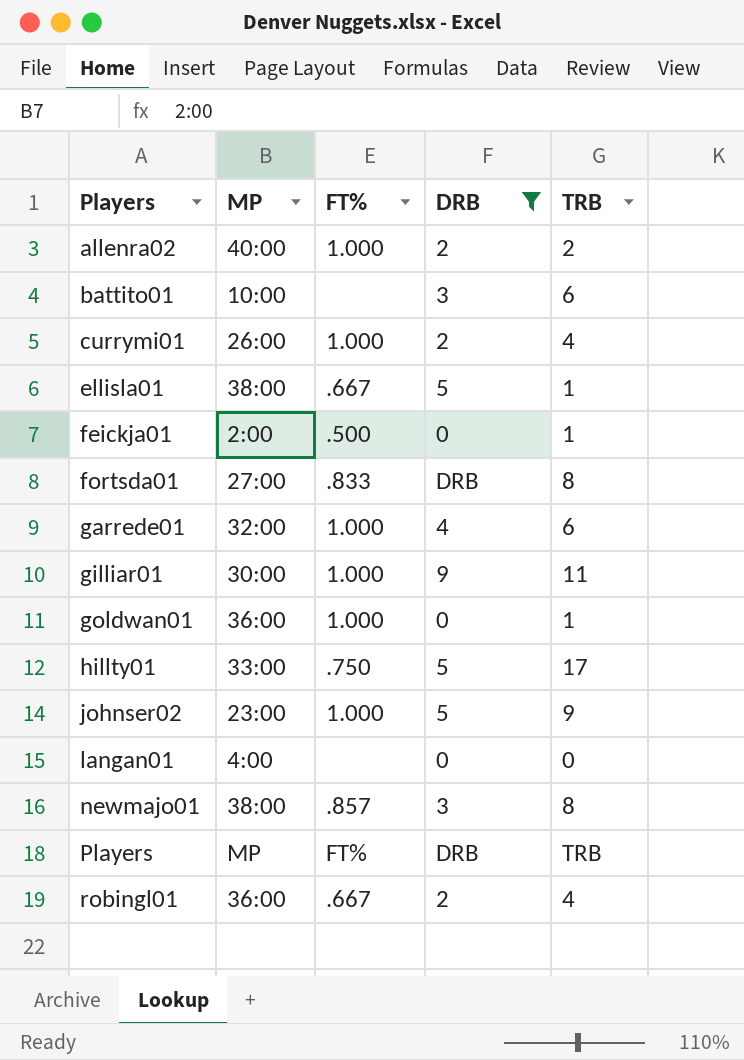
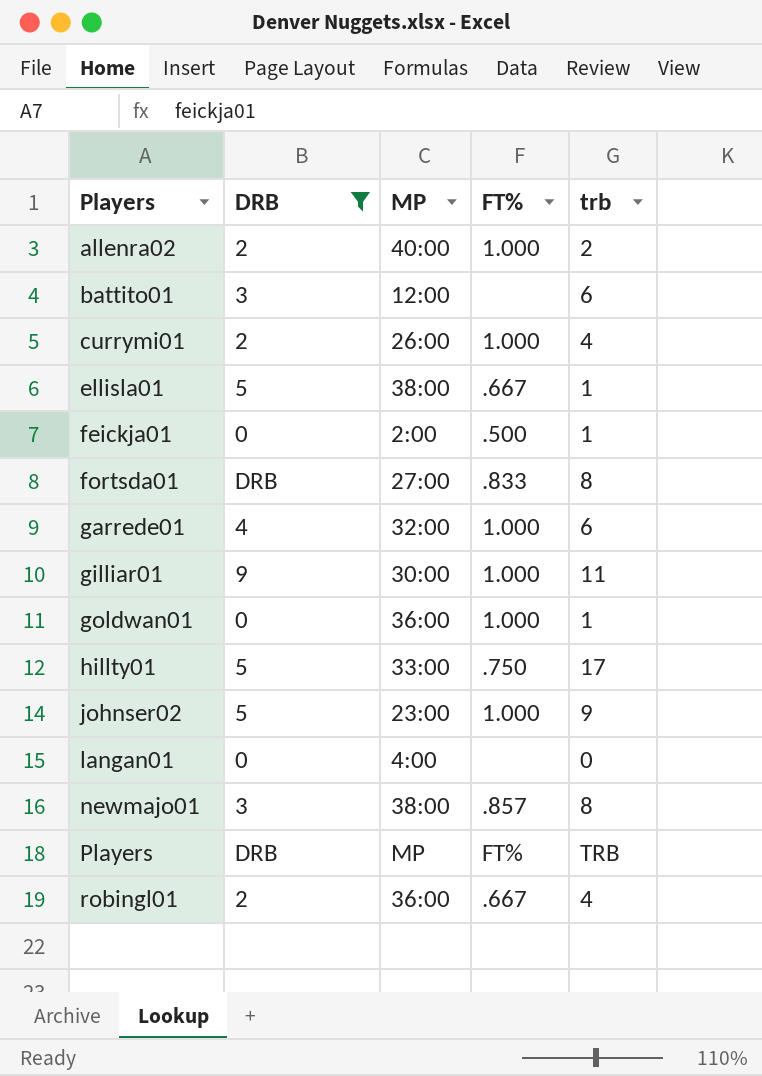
column DRB | position: 4 -> 2
column name: TRB -> trb
battito01 | MP: 10:00 -> 12:00

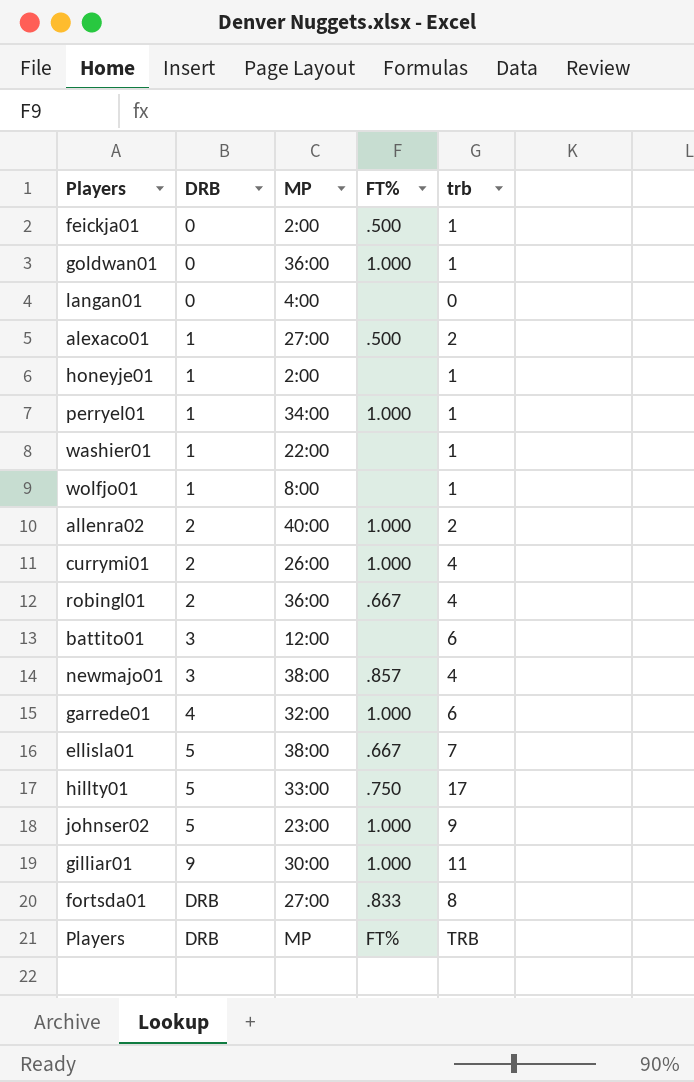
filter: DRB != 1 -> none
row order: Players ascending -> DRB ascending
newmajo01 | trb: 8 -> 4
ellisla01 | trb: 1 -> 7

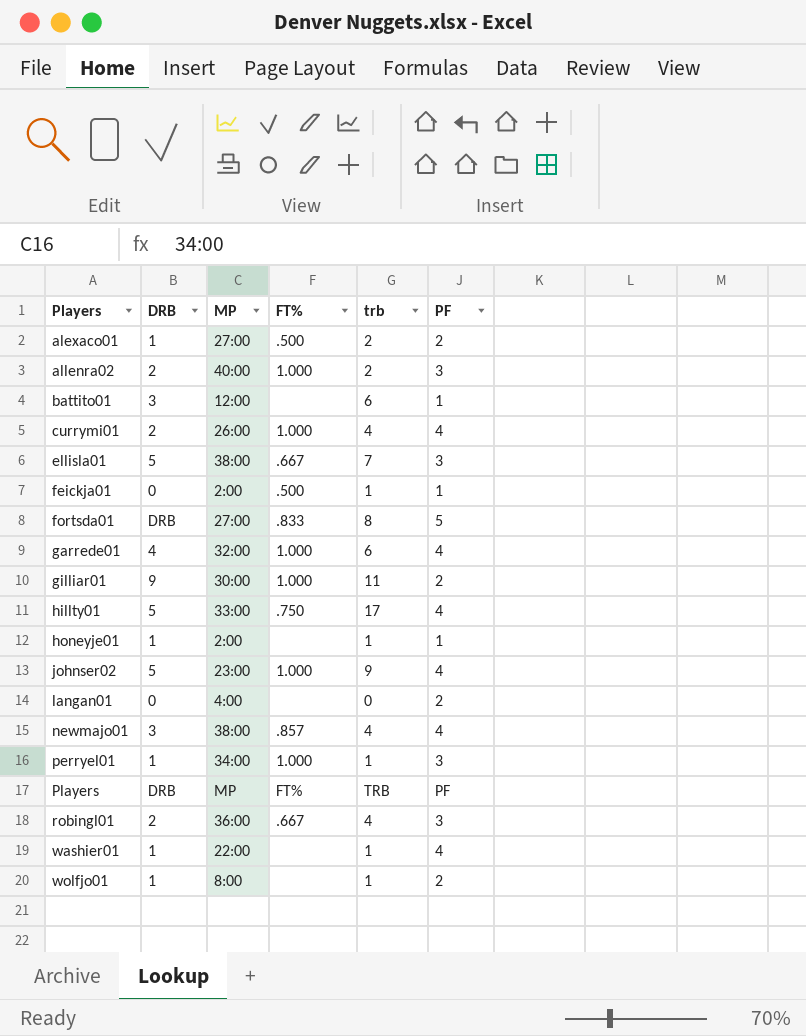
row order: DRB ascending -> Players ascending
column PF | position: none -> 6
row goldwan01: 0 | 36:00 | 1.000 | 1 -> none

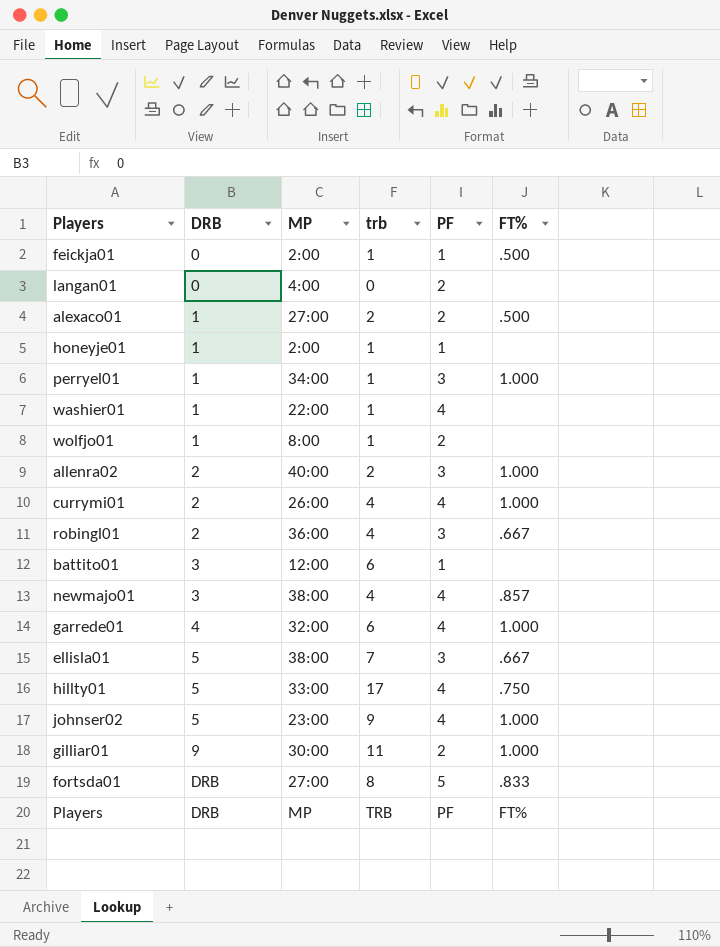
row order: Players ascending -> DRB ascending
column FT% | position: 4 -> 6

